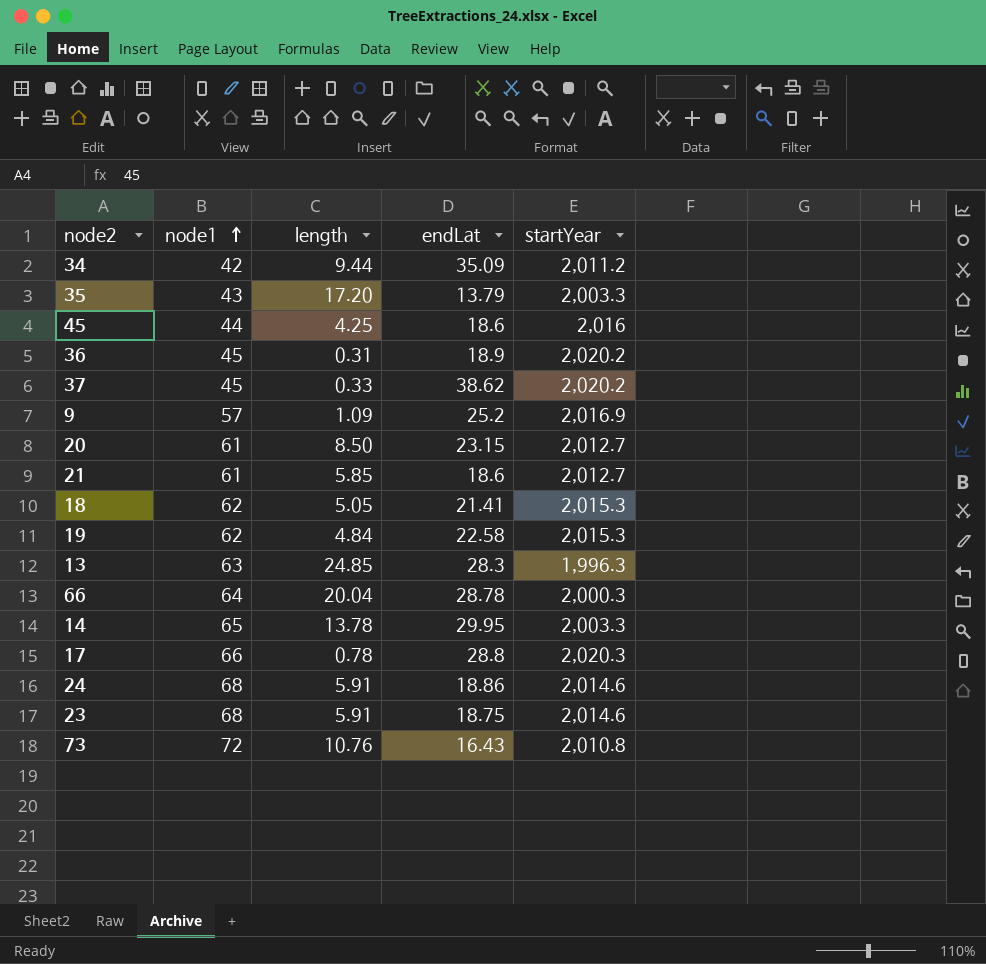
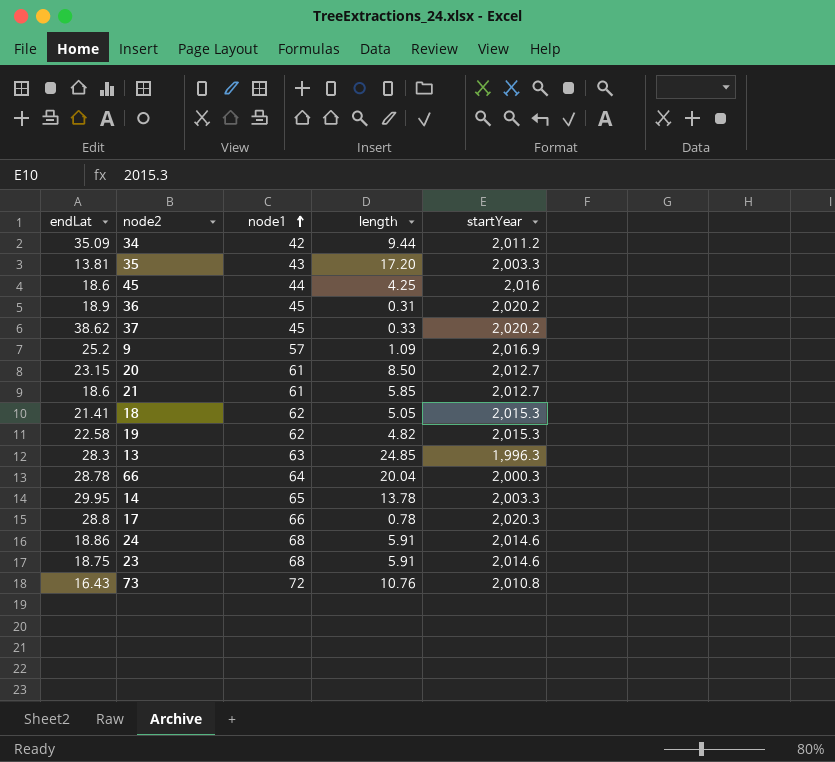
column endLat | position: 4 -> 1
35 | endLat: 13.79 -> 13.81
19 | length: 4.84 -> 4.82

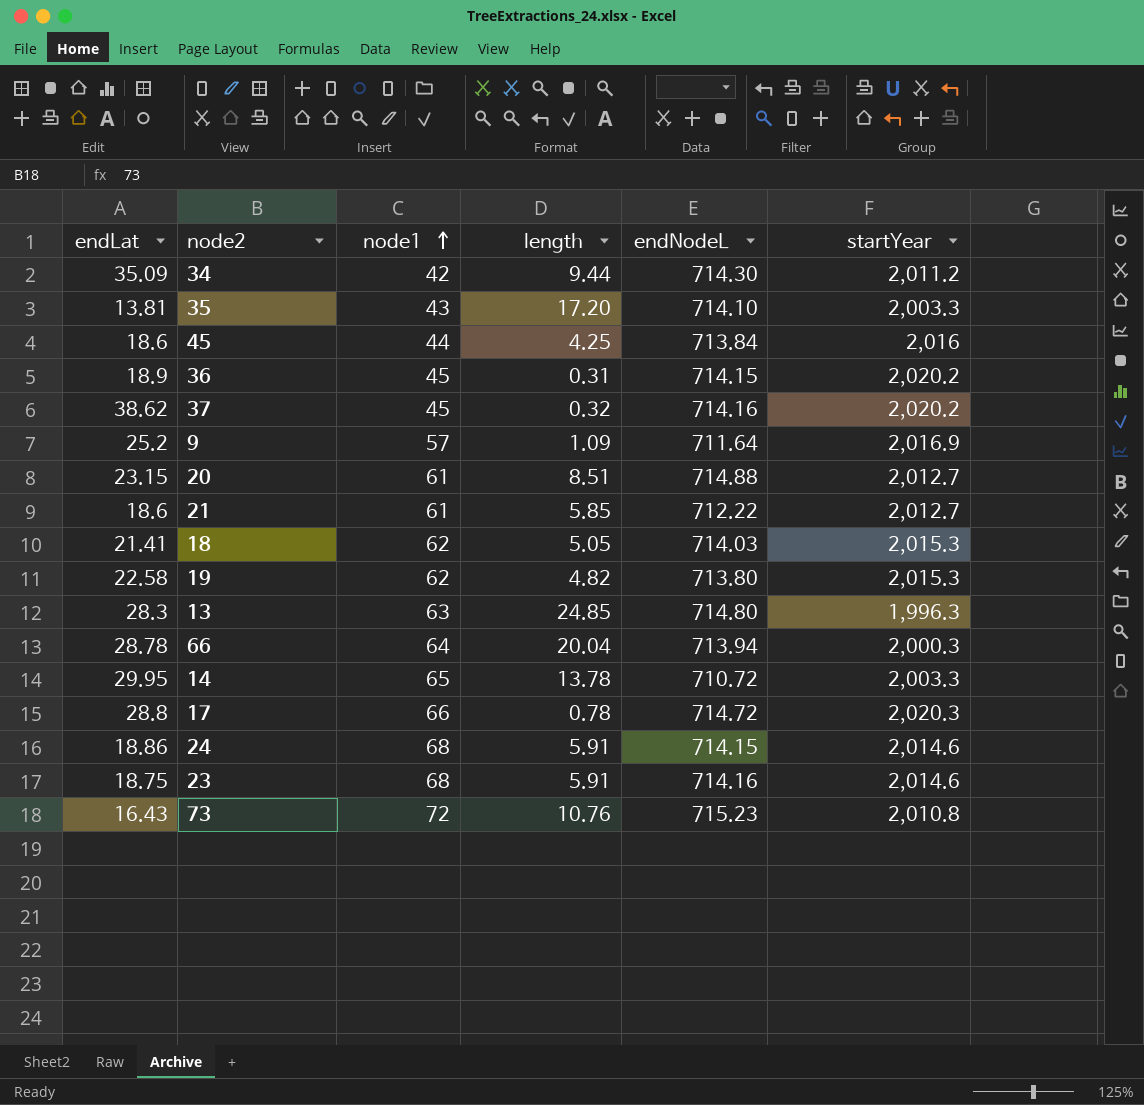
column endNodeL | position: none -> 5
37 | length: 0.33 -> 0.32
20 | length: 8.50 -> 8.51

